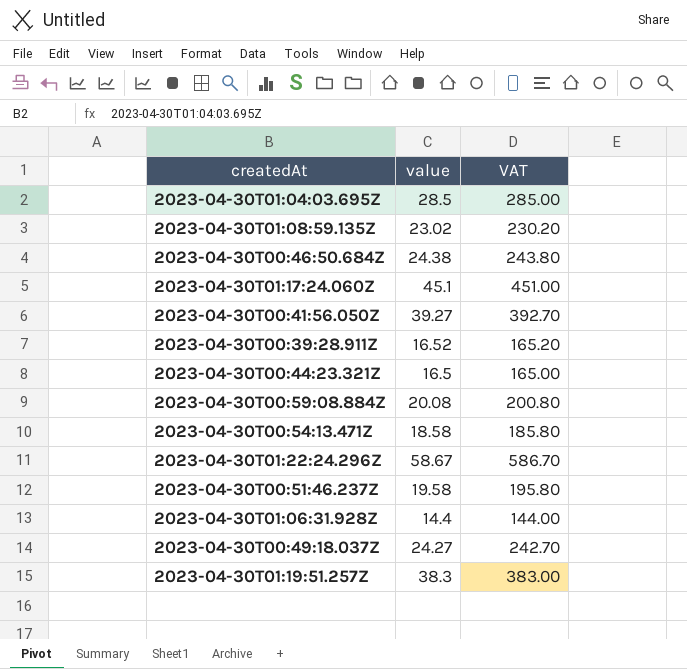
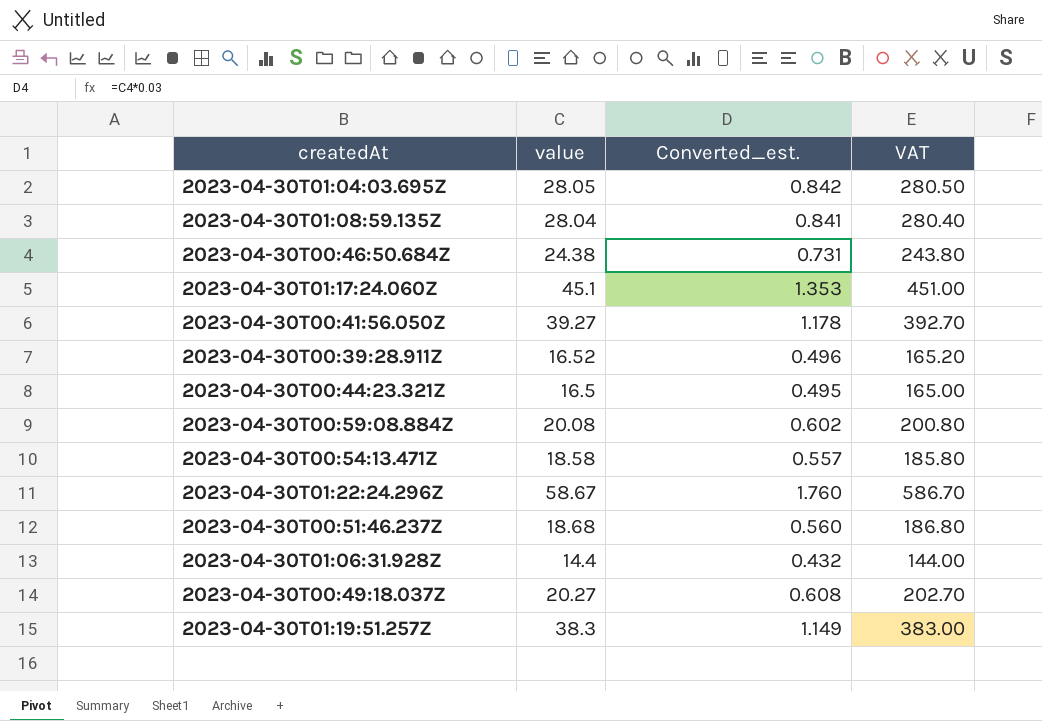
column Converted_est. | formula: none -> [value] * 0.03
2023-04-30T01:04:03.695Z | value: 28.5 -> 28.05
2023-04-30T01:04:03.695Z | VAT: 285.00 -> 280.50
2023-04-30T01:08:59.135Z | value: 23.02 -> 28.04
2023-04-30T01:08:59.135Z | VAT: 230.20 -> 280.40
2023-04-30T00:51:46.237Z | value: 19.58 -> 18.68
2023-04-30T00:51:46.237Z | VAT: 195.80 -> 186.80
2023-04-30T00:49:18.037Z | value: 24.27 -> 20.27
2023-04-30T00:49:18.037Z | VAT: 242.70 -> 202.70

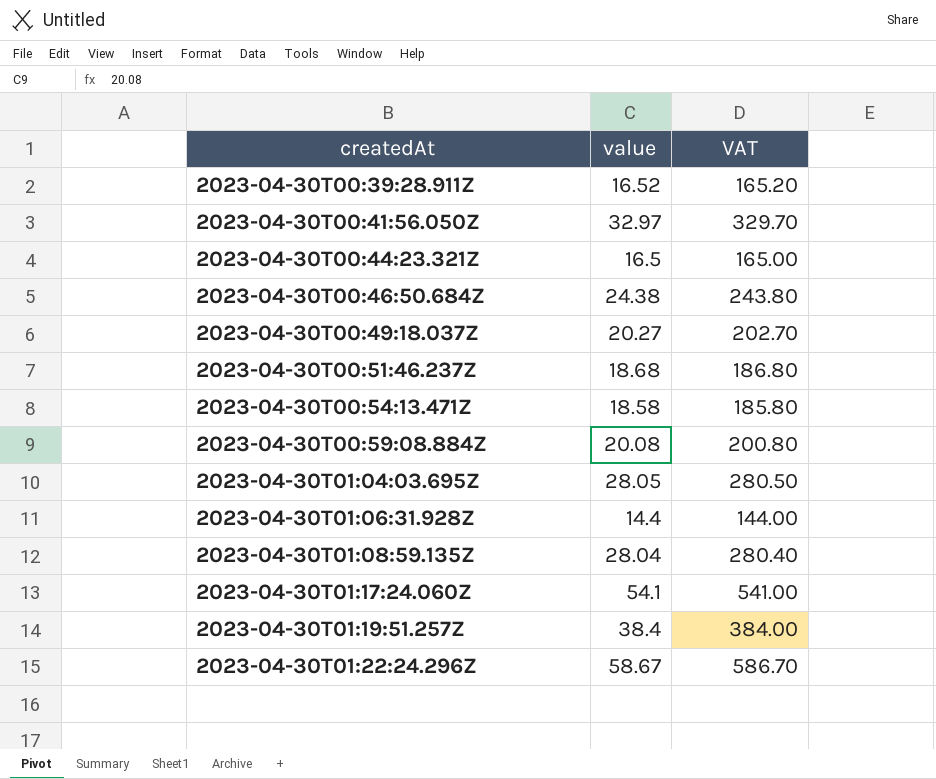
row order: none -> createdAt ascending
column Converted_est. | formula: [value] * 0.03 -> none
2023-04-30T00:41:56.050Z | value: 39.27 -> 32.97
2023-04-30T00:41:56.050Z | VAT: 392.70 -> 329.70
2023-04-30T01:17:24.060Z | value: 45.1 -> 54.1
2023-04-30T01:17:24.060Z | VAT: 451.00 -> 541.00
2023-04-30T01:19:51.257Z | value: 38.3 -> 38.4
2023-04-30T01:19:51.257Z | VAT: 383.00 -> 384.00

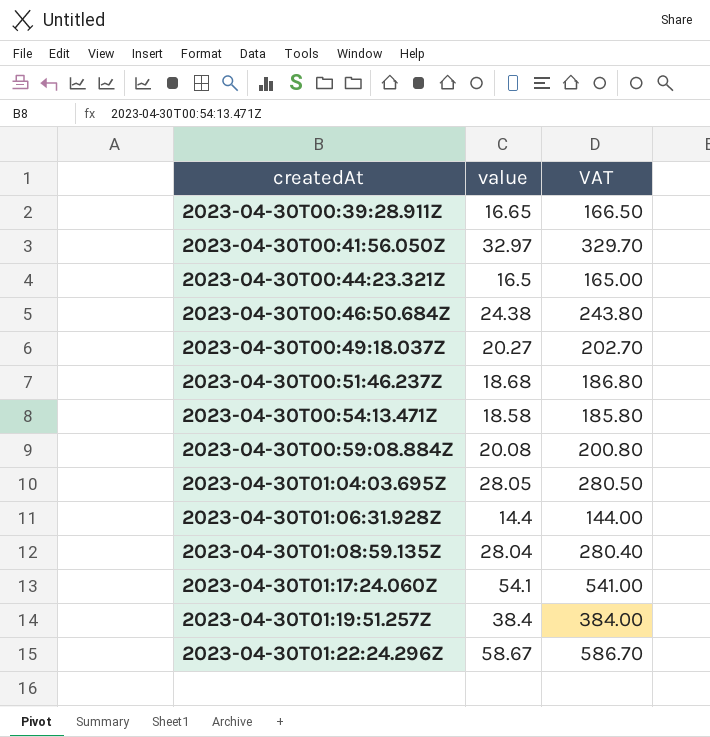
2023-04-30T00:39:28.911Z | value: 16.52 -> 16.65
2023-04-30T00:39:28.911Z | VAT: 165.20 -> 166.50

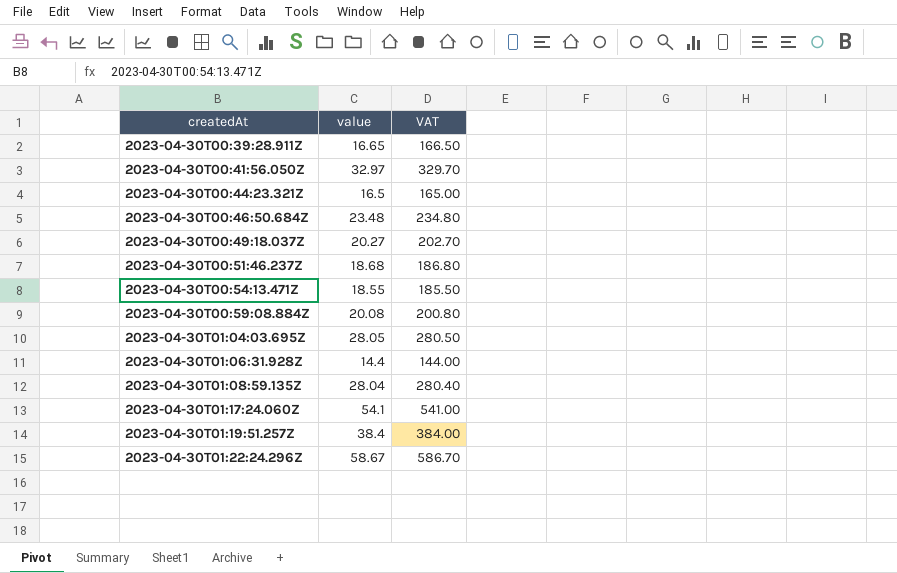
2023-04-30T00:46:50.684Z | value: 24.38 -> 23.48
2023-04-30T00:46:50.684Z | VAT: 243.80 -> 234.80
2023-04-30T00:54:13.471Z | value: 18.58 -> 18.55
2023-04-30T00:54:13.471Z | VAT: 185.80 -> 185.50

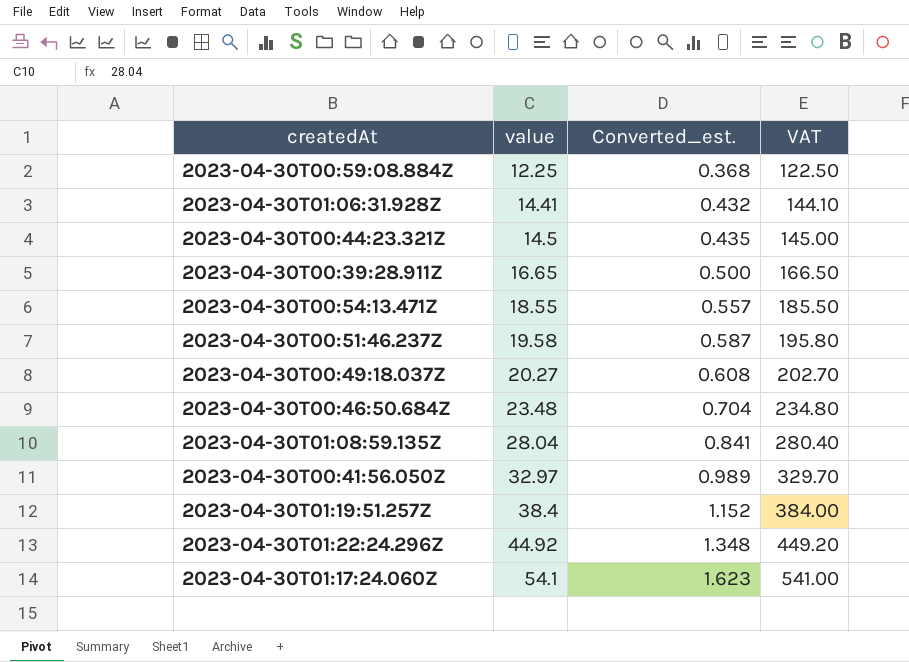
row order: createdAt ascending -> value ascending
column Converted_est. | formula: none -> [value] * 0.03
row 2023-04-30T01:04:03.695Z: 28.05 | 280.50 -> none
2023-04-30T00:59:08.884Z | value: 20.08 -> 12.25
2023-04-30T00:59:08.884Z | VAT: 200.80 -> 122.50
2023-04-30T01:06:31.928Z | value: 14.4 -> 14.41
2023-04-30T01:06:31.928Z | VAT: 144.00 -> 144.10
2023-04-30T00:44:23.321Z | value: 16.5 -> 14.5
2023-04-30T00:44:23.321Z | VAT: 165.00 -> 145.00
2023-04-30T00:51:46.237Z | value: 18.68 -> 19.58
2023-04-30T00:51:46.237Z | VAT: 186.80 -> 195.80
2023-04-30T01:22:24.296Z | value: 58.67 -> 44.92
2023-04-30T01:22:24.296Z | VAT: 586.70 -> 449.20

